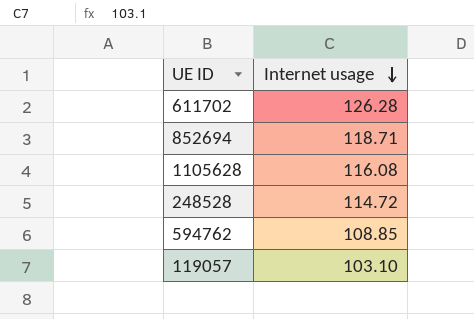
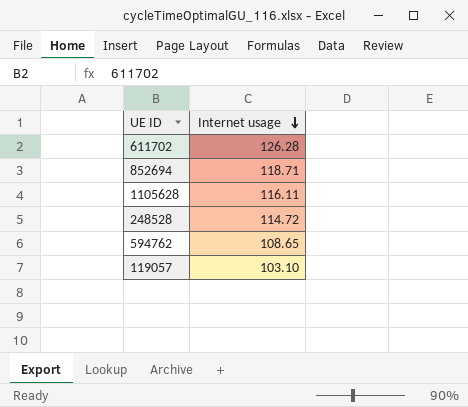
1105628 | Internet usage: 116.08 -> 116.11
594762 | Internet usage: 108.85 -> 108.65

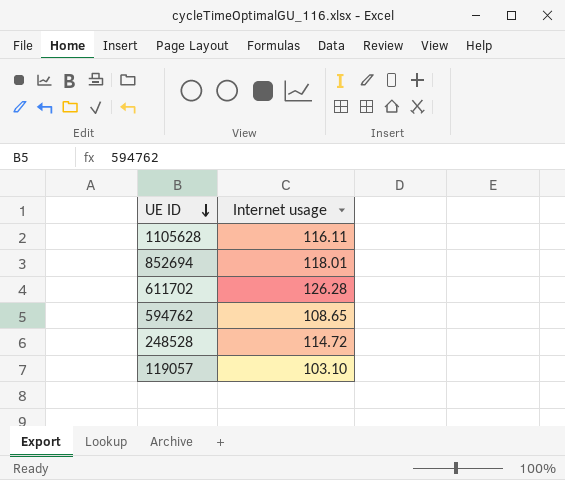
row order: Internet usage descending -> UE ID descending
852694 | Internet usage: 118.71 -> 118.01

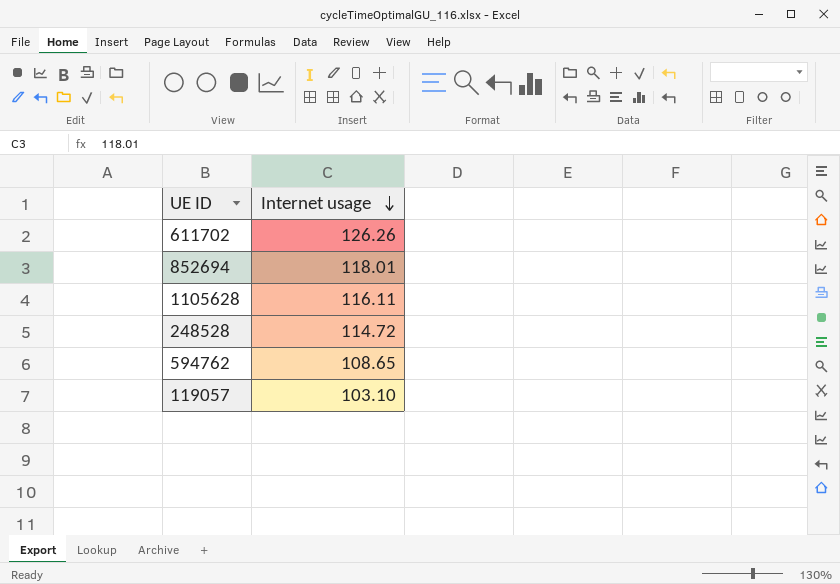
row order: UE ID descending -> Internet usage descending
611702 | Internet usage: 126.28 -> 126.26

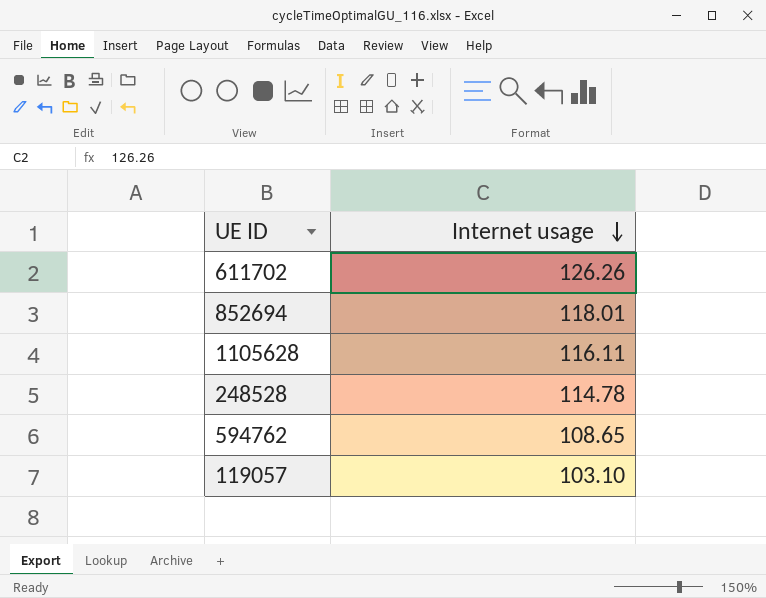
248528 | Internet usage: 114.72 -> 114.78

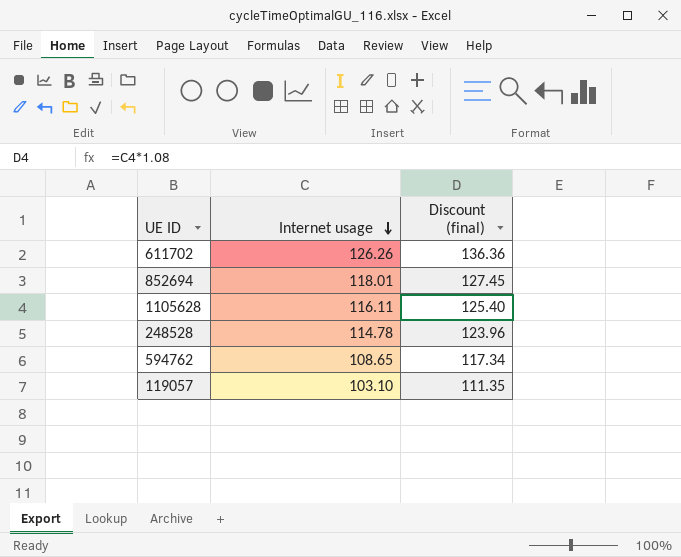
column Discount (final) | formula: none -> [Internet usage] * 1.08

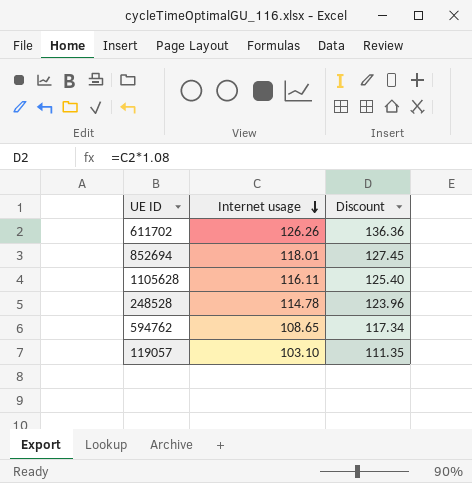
column name: Discount (final) -> Discount

